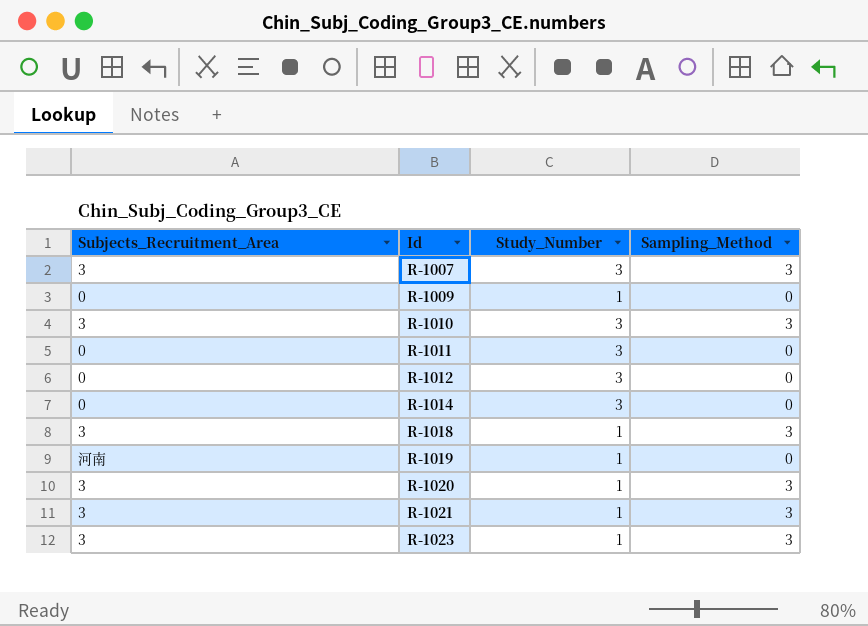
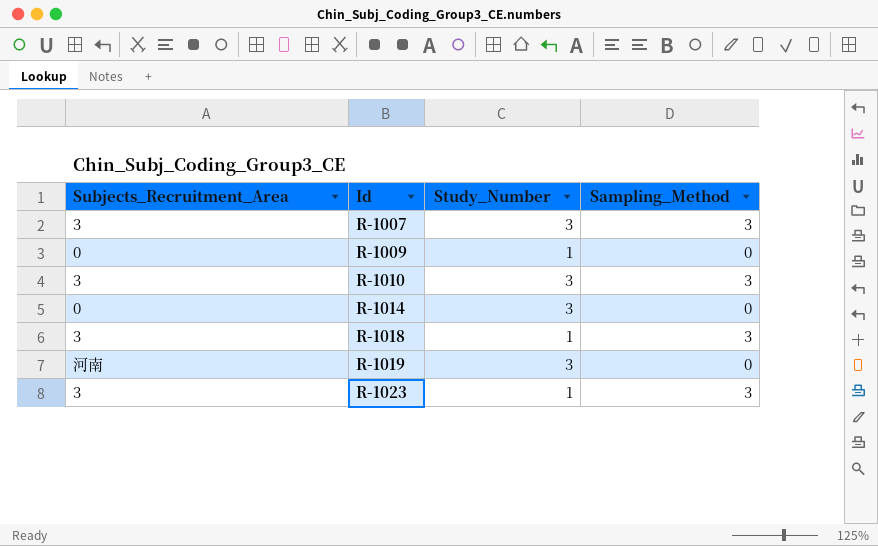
row R-1011: 0 | 3 | 0 -> none
row R-1012: 0 | 3 | 0 -> none
row R-1020: 3 | 1 | 3 -> none
row R-1021: 3 | 1 | 3 -> none
R-1019 | Study_Number: 1 -> 3

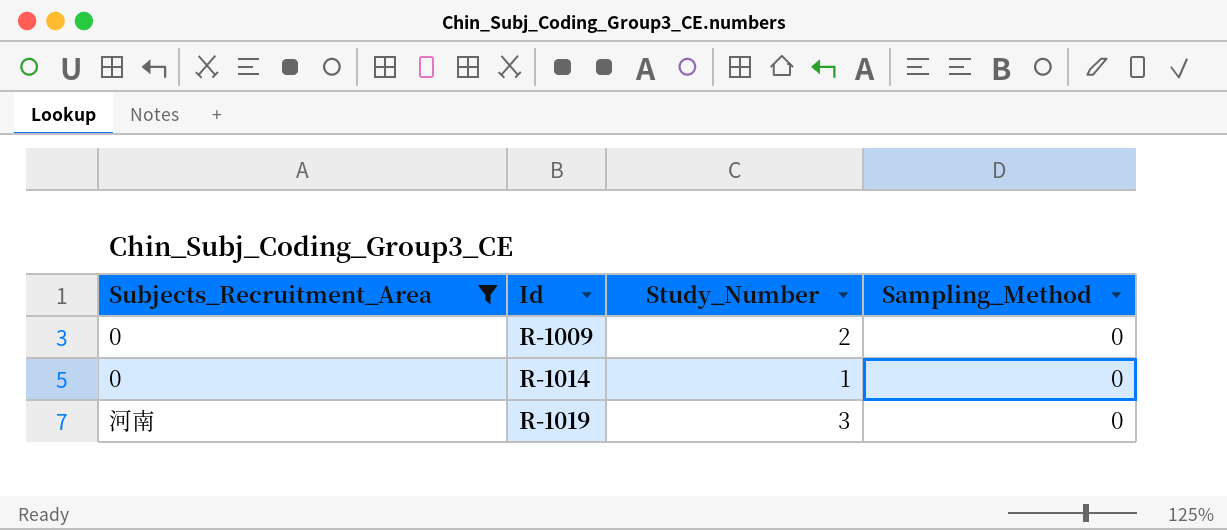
filter: none -> Subjects_Recruitment_Area != 3
R-1009 | Study_Number: 1 -> 2
R-1014 | Study_Number: 3 -> 1

